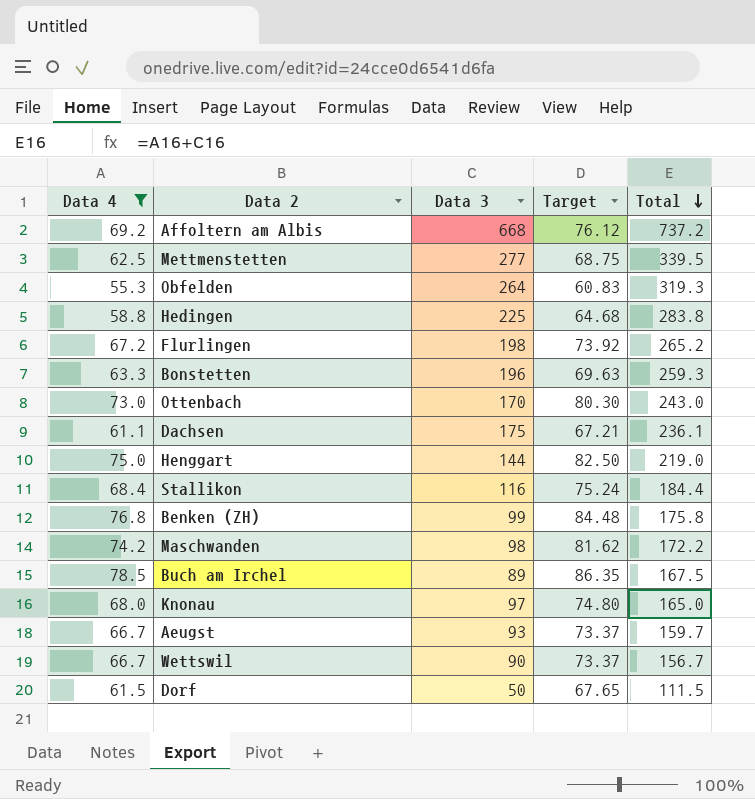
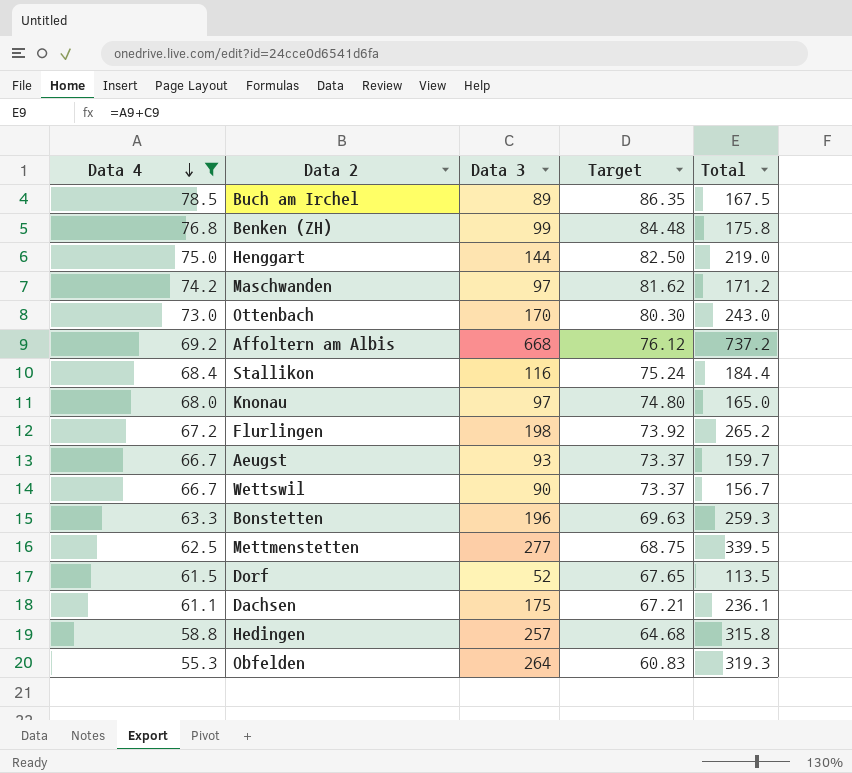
row order: Total descending -> Data 4 descending
Maschwanden | Data 3: 98 -> 97
Maschwanden | Total: 172.2 -> 171.2
Dorf | Data 3: 50 -> 52
Dorf | Total: 111.5 -> 113.5
Hedingen | Data 3: 225 -> 257
Hedingen | Total: 283.8 -> 315.8

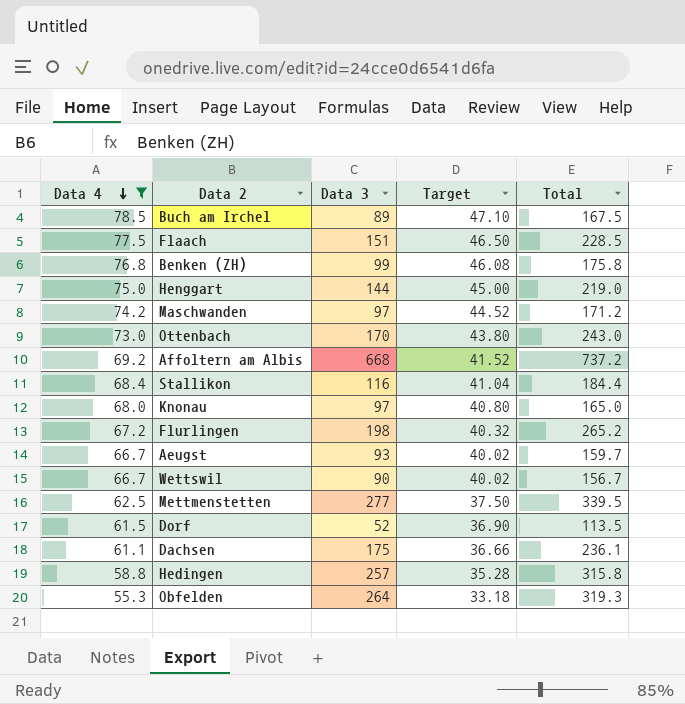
column Target | formula: [Data 4] * 1.1 -> [Data 4] * 0.6
row Bonstetten: 63.3 | 196 | 69.63 | 259.3 -> none
row Flaach: none -> 77.5 | 151 | 46.50 | 228.5

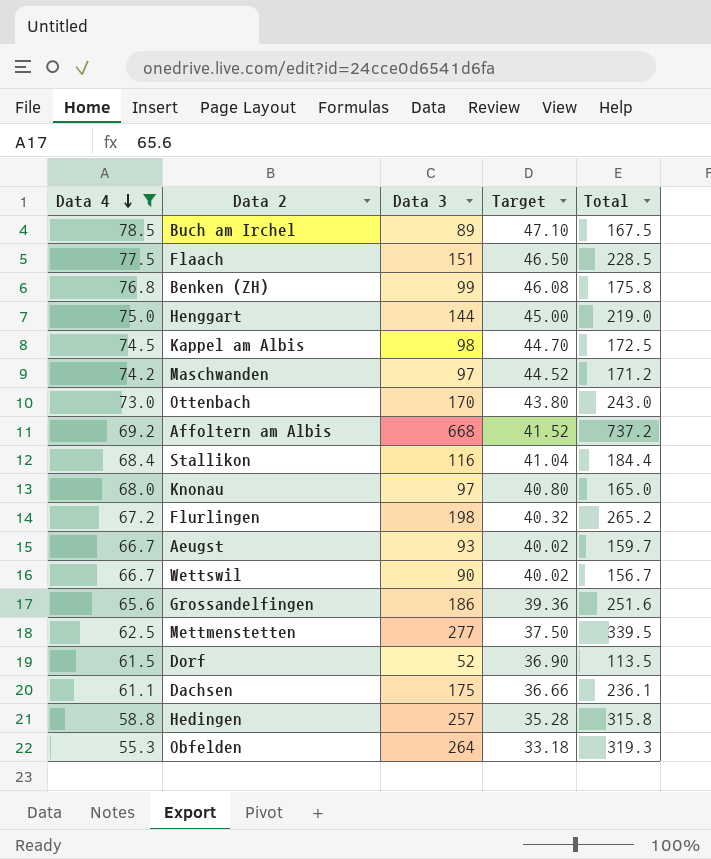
row Kappel am Albis: none -> 74.5 | 98 | 44.70 | 172.5
row Grossandelfingen: none -> 65.6 | 186 | 39.36 | 251.6

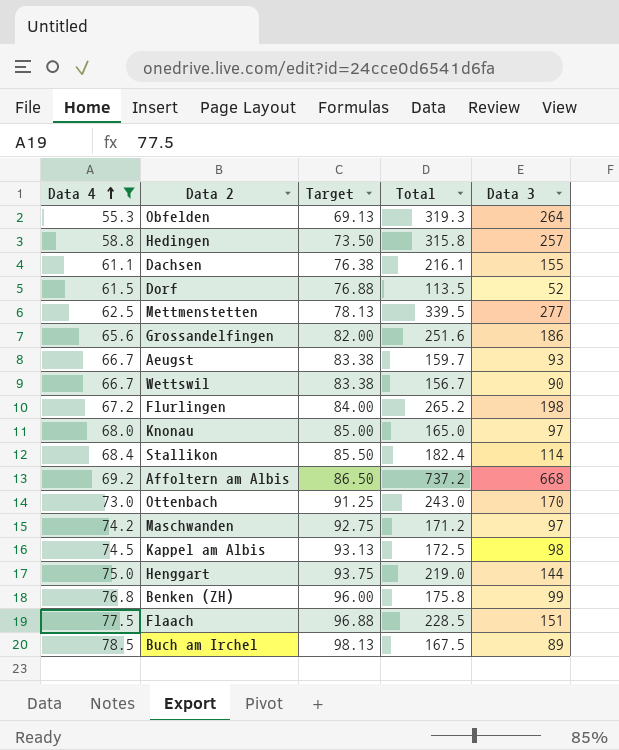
row order: Data 4 descending -> Data 4 ascending
column Target | formula: [Data 4] * 0.6 -> [Data 4] * 1.25
column Data 3 | position: 3 -> 5
Dachsen | Total: 236.1 -> 216.1
Dachsen | Data 3: 175 -> 155
Stallikon | Total: 184.4 -> 182.4
Stallikon | Data 3: 116 -> 114

